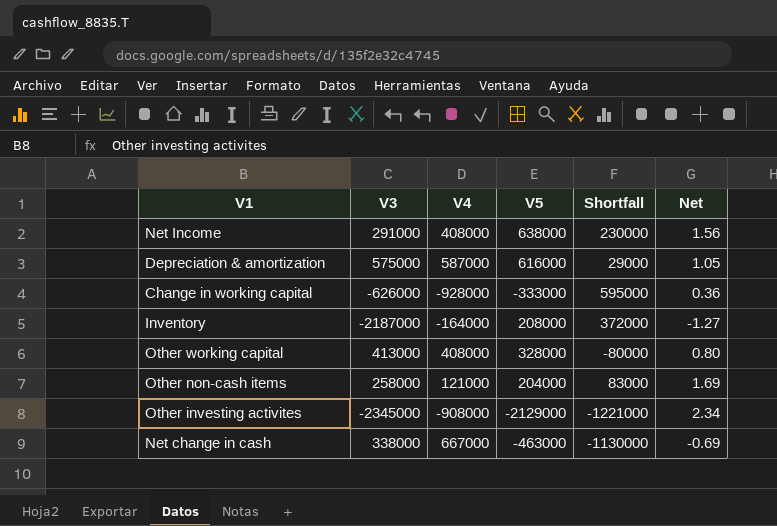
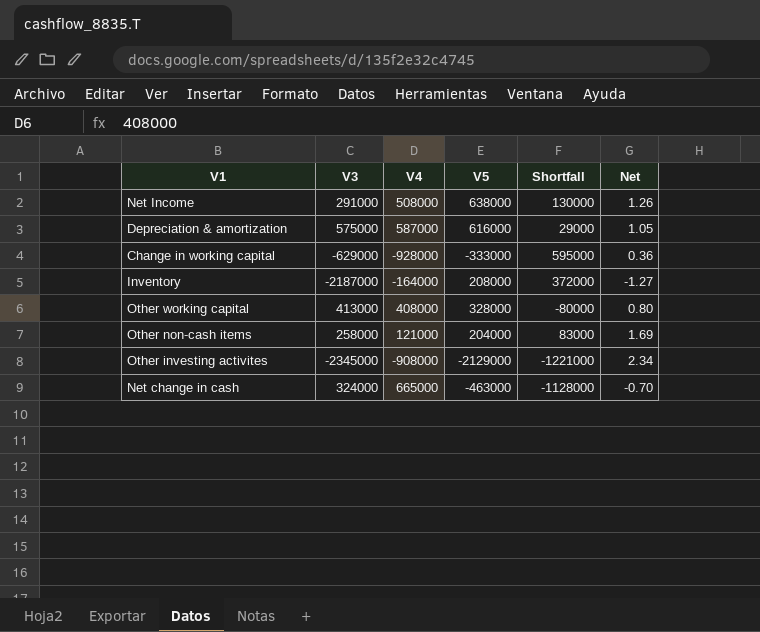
Net Income | V4: 408000 -> 508000
Net Income | Shortfall: 230000 -> 130000
Net Income | Net: 1.56 -> 1.26
Change in working capital | V3: -626000 -> -629000
Net change in cash | V3: 338000 -> 324000
Net change in cash | V4: 667000 -> 665000
Net change in cash | Shortfall: -1130000 -> -1128000
Net change in cash | Net: -0.69 -> -0.70

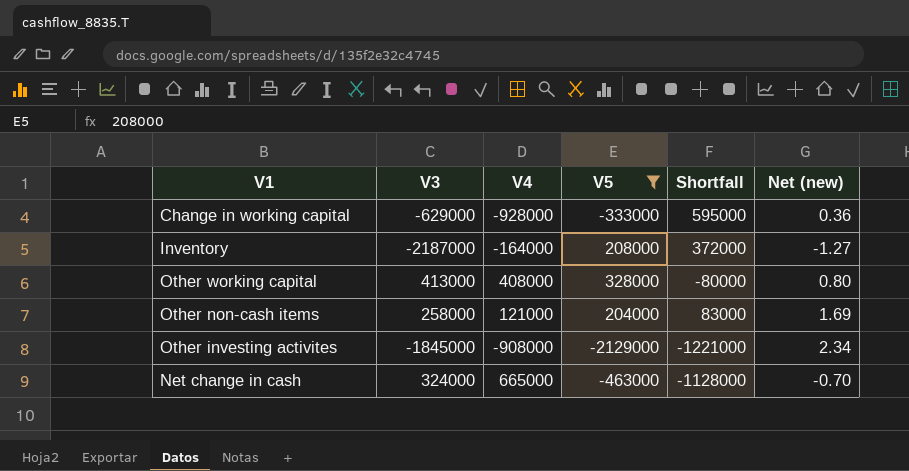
filter: none -> V5 <= 328000
column name: Net -> Net (new)
Other investing activites | V3: -2345000 -> -1845000

